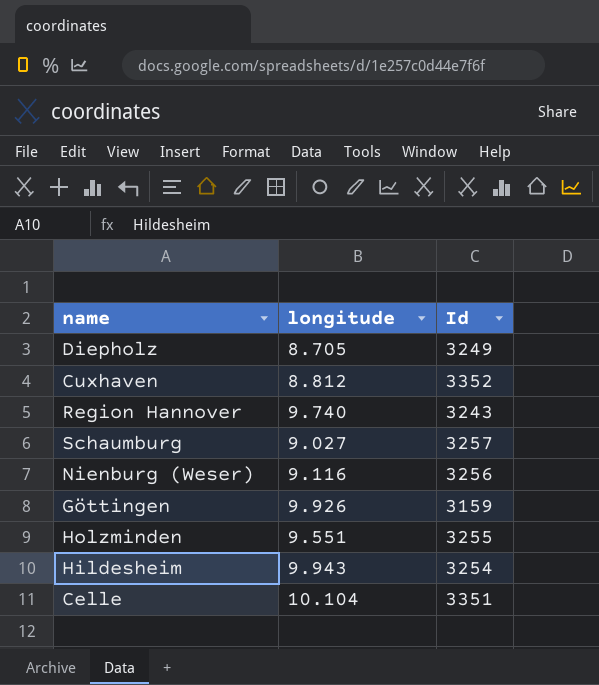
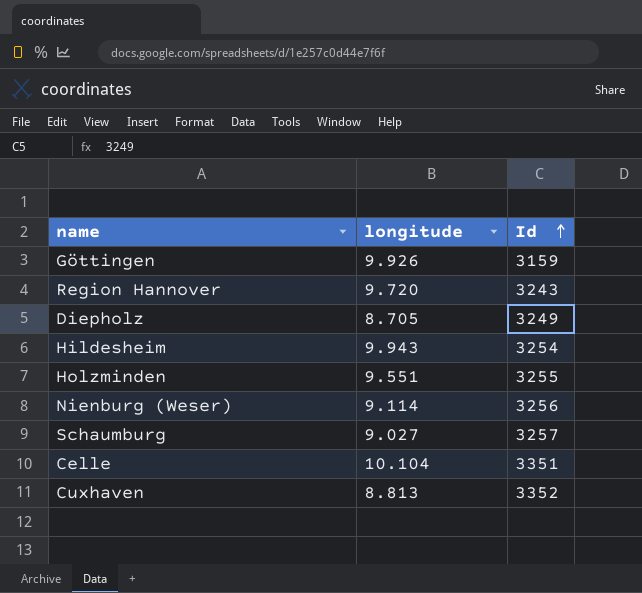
row order: none -> Id ascending
Region Hannover | longitude: 9.740 -> 9.720
Nienburg (Weser) | longitude: 9.116 -> 9.114
Cuxhaven | longitude: 8.812 -> 8.813

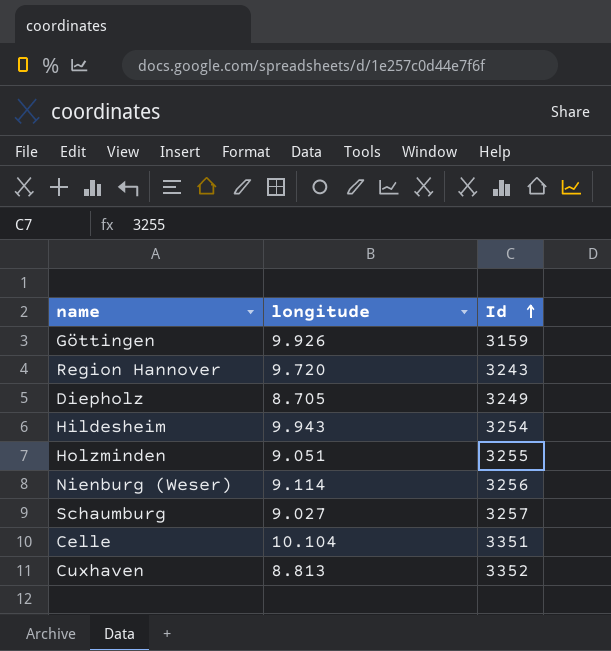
Holzminden | longitude: 9.551 -> 9.051

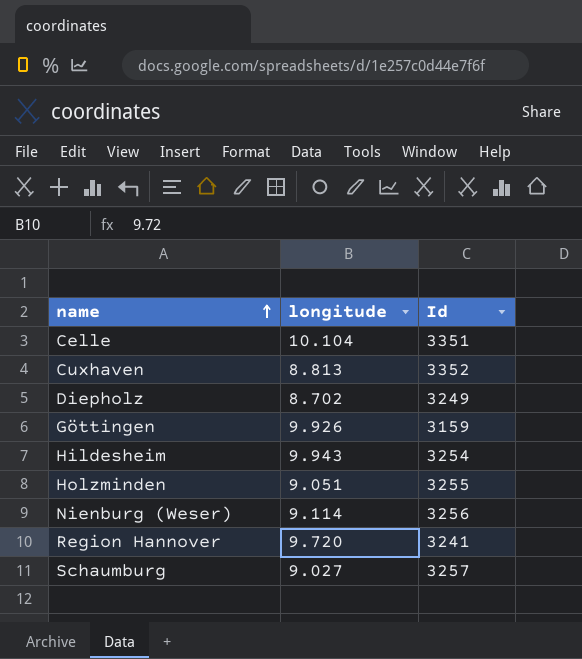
row order: Id ascending -> name ascending
Diepholz | longitude: 8.705 -> 8.702
Region Hannover | Id: 3243 -> 3241

